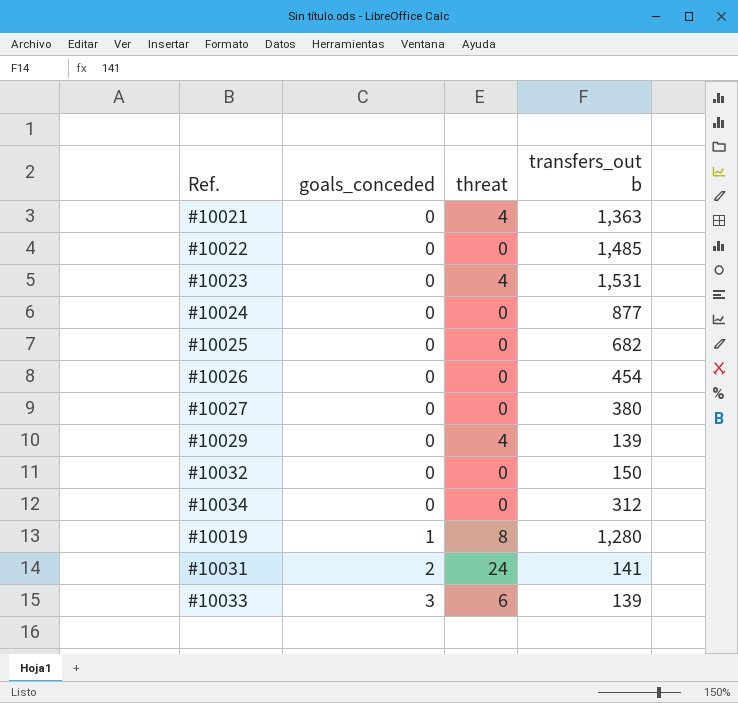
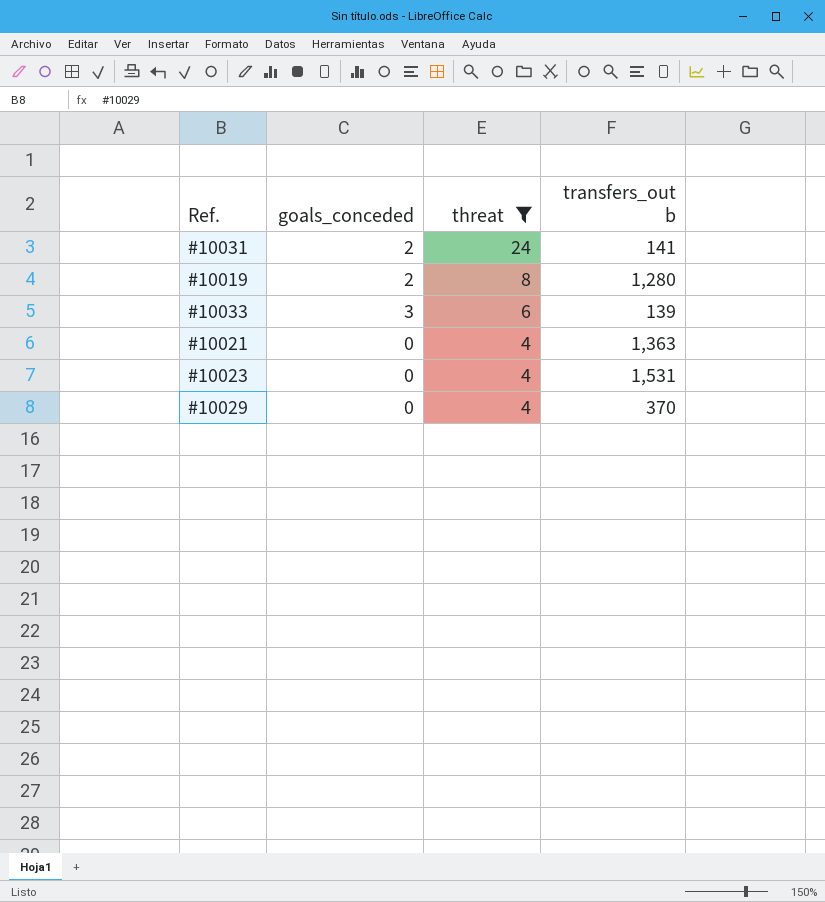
filter: none -> threat != 0
row order: goals_conceded ascending -> threat descending
#10019 | goals_conceded: 1 -> 2
#10029 | transfers_out b: 139 -> 370

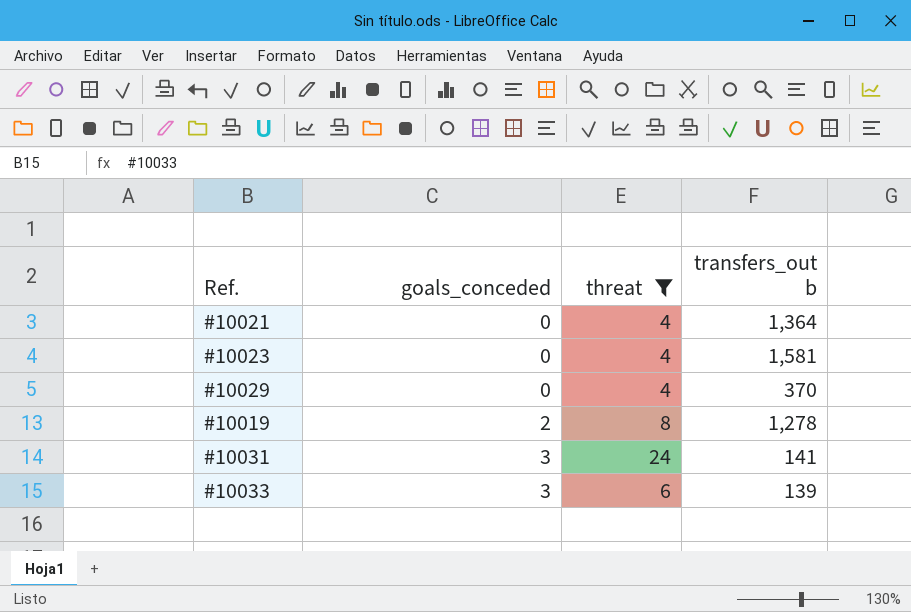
row order: threat descending -> goals_conceded ascending
#10021 | transfers_out b: 1,363 -> 1,364
#10023 | transfers_out b: 1,531 -> 1,581
#10019 | transfers_out b: 1,280 -> 1,278
#10031 | goals_conceded: 2 -> 3

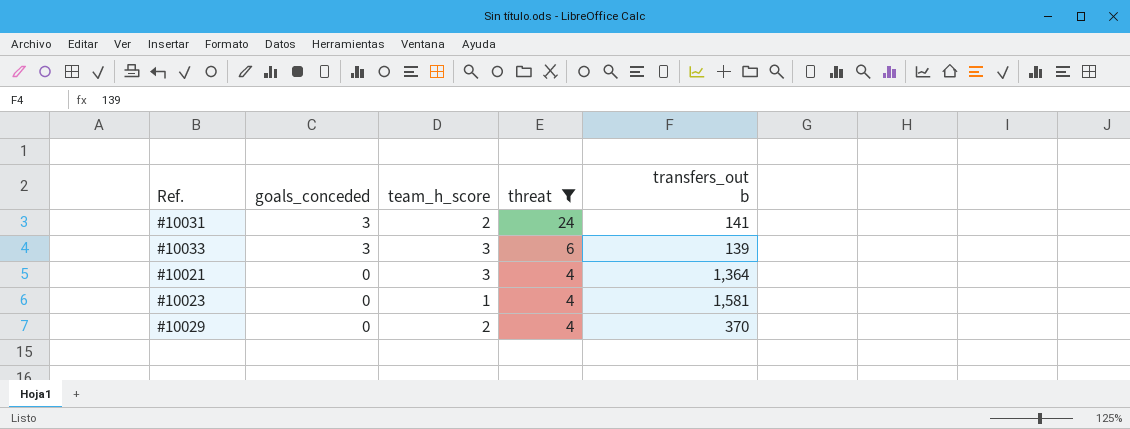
row order: goals_conceded ascending -> goals_conceded descending
column team_h_score | position: none -> 3
row #10019: 2 | 8 | 1,278 -> none

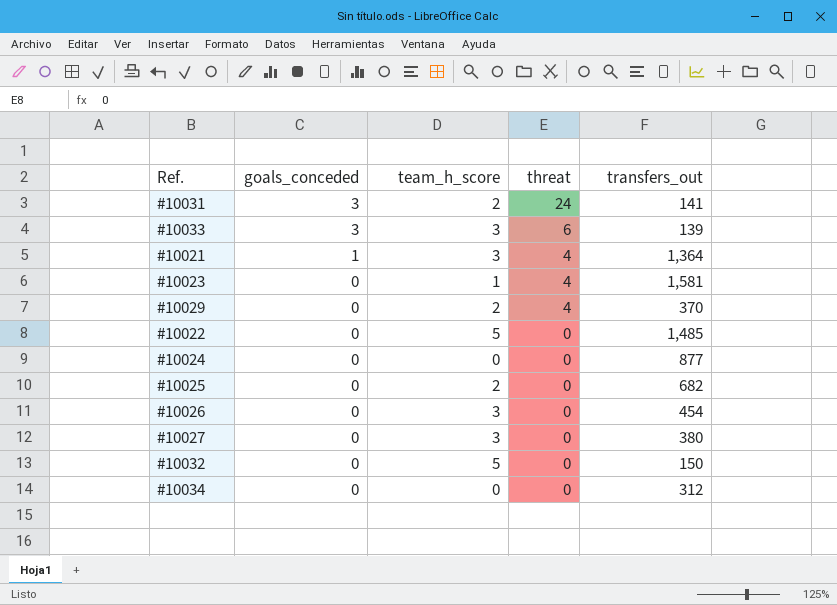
filter: threat != 0 -> none
column name: transfers_out b -> transfers_out
#10021 | goals_conceded: 0 -> 1

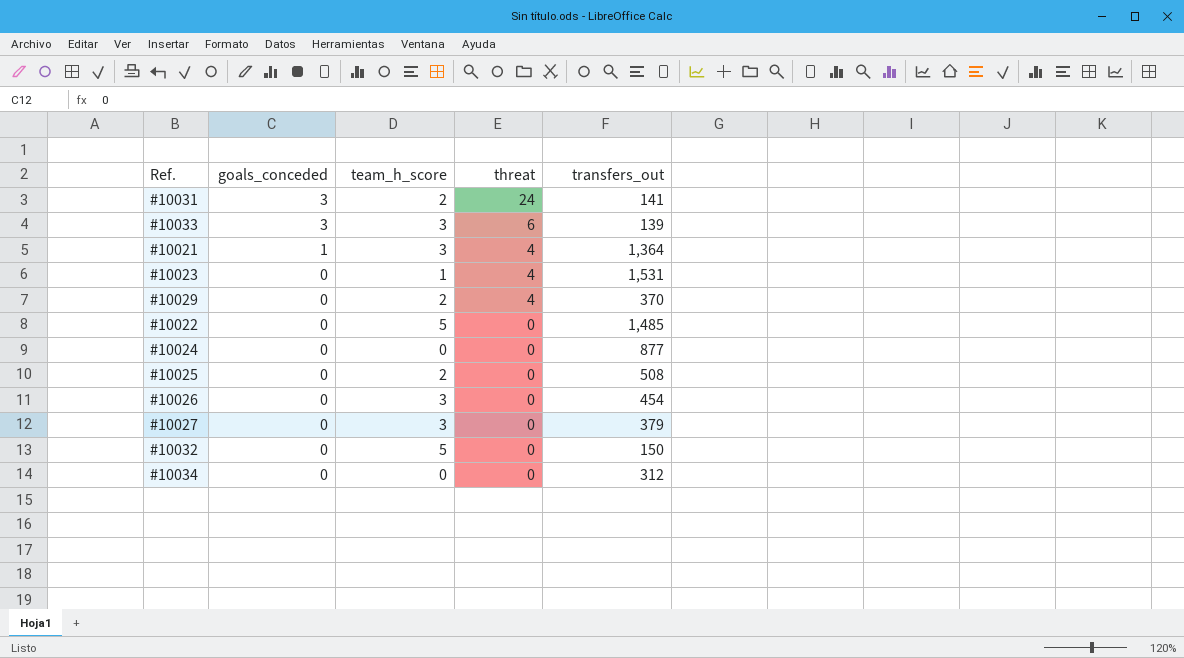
#10023 | transfers_out: 1,581 -> 1,531
#10025 | transfers_out: 682 -> 508
#10027 | transfers_out: 380 -> 379

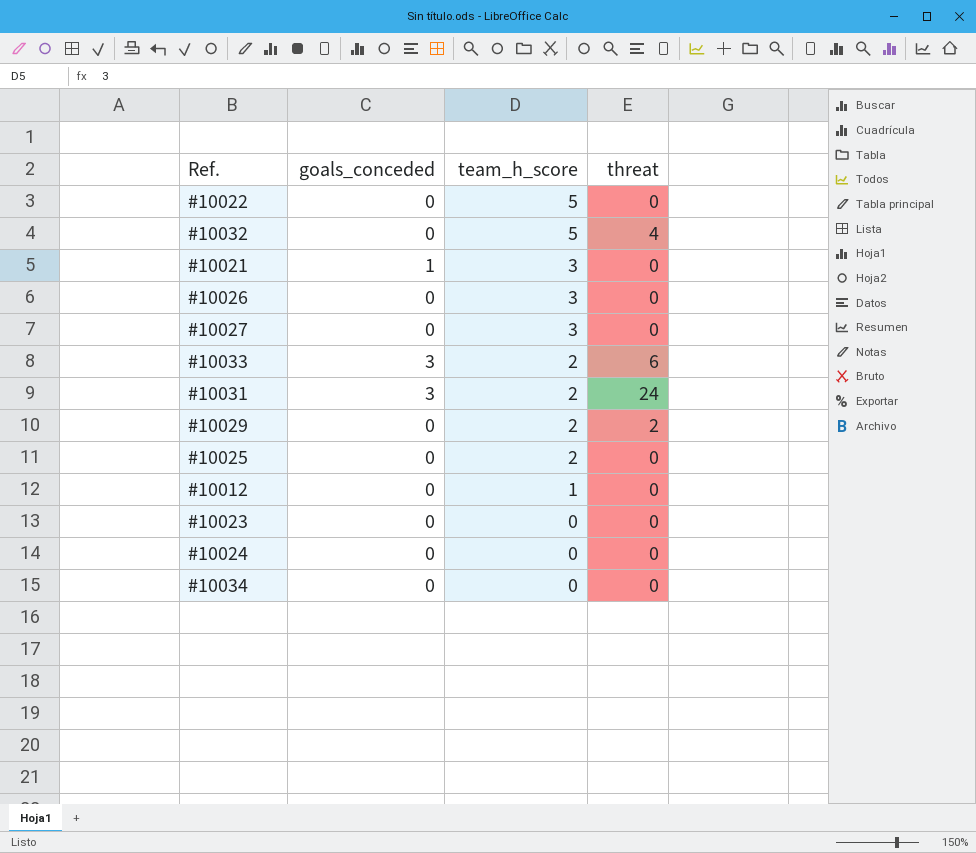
row order: goals_conceded descending -> team_h_score descending
column transfers_out | position: 5 -> none
#10032 | threat: 0 -> 4
#10021 | threat: 4 -> 0
#10033 | team_h_score: 3 -> 2
#10029 | threat: 4 -> 2
row #10012: none -> 0 | 1 | 0
#10023 | team_h_score: 1 -> 0
#10023 | threat: 4 -> 0

